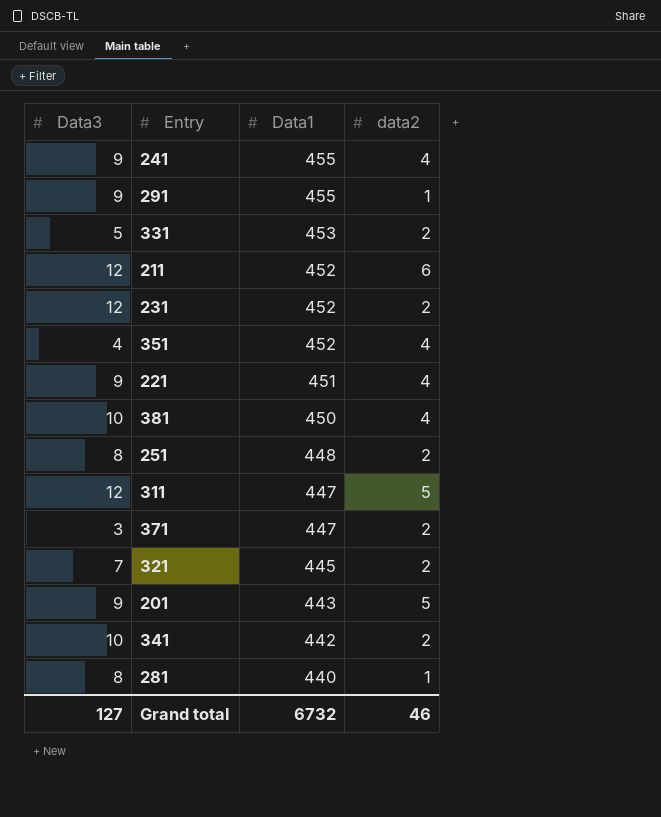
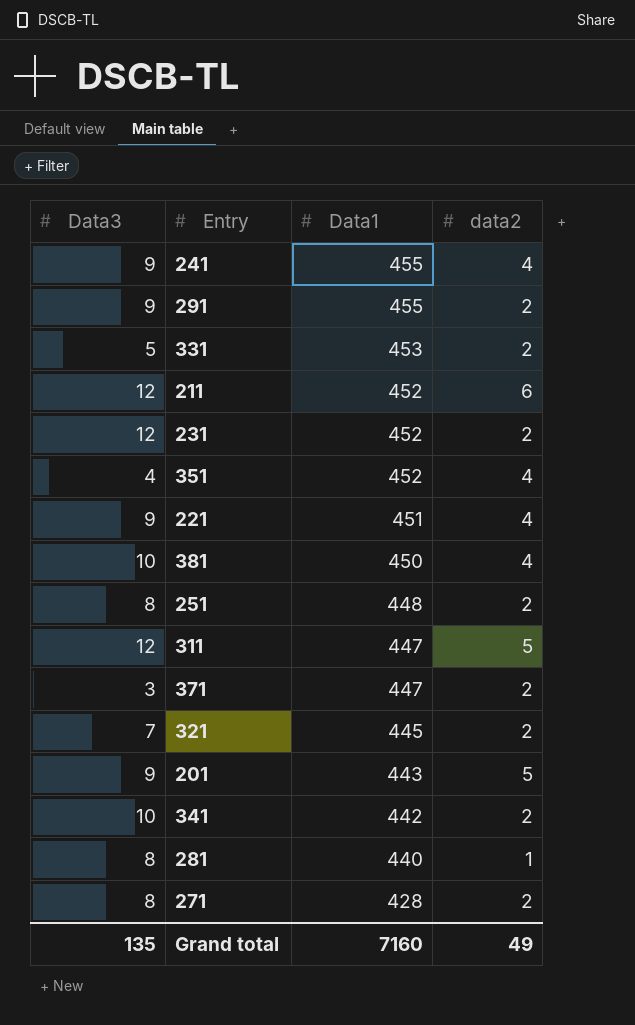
291 | data2: 1 -> 2
row 271: none -> 8 | 428 | 2
Grand total | Data3: 127 -> 135
Grand total | Data1: 6732 -> 7160
Grand total | data2: 46 -> 49

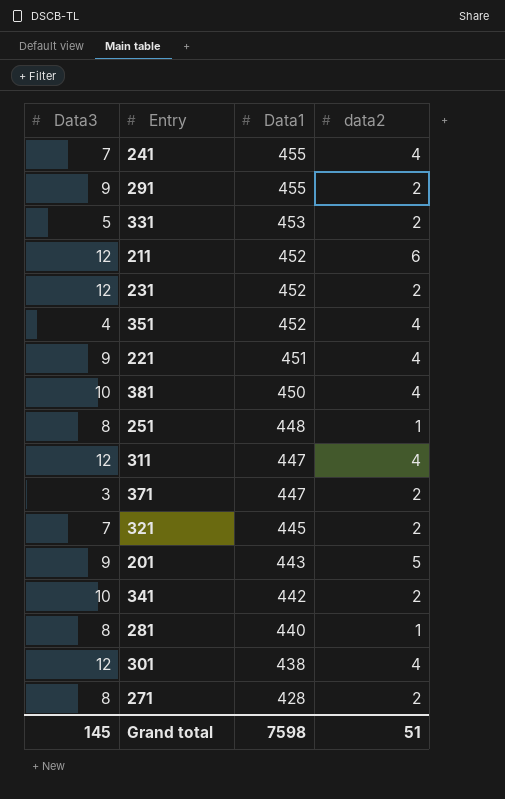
241 | Data3: 9 -> 7
251 | data2: 2 -> 1
311 | data2: 5 -> 4
row 301: none -> 12 | 438 | 4
Grand total | Data3: 135 -> 145
Grand total | Data1: 7160 -> 7598
Grand total | data2: 49 -> 51

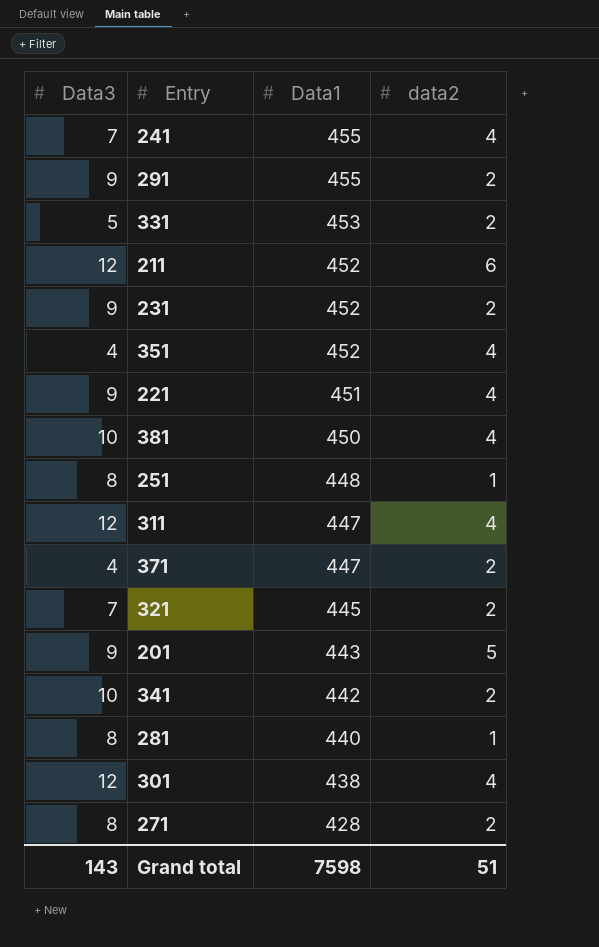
231 | Data3: 12 -> 9
371 | Data3: 3 -> 4
Grand total | Data3: 145 -> 143

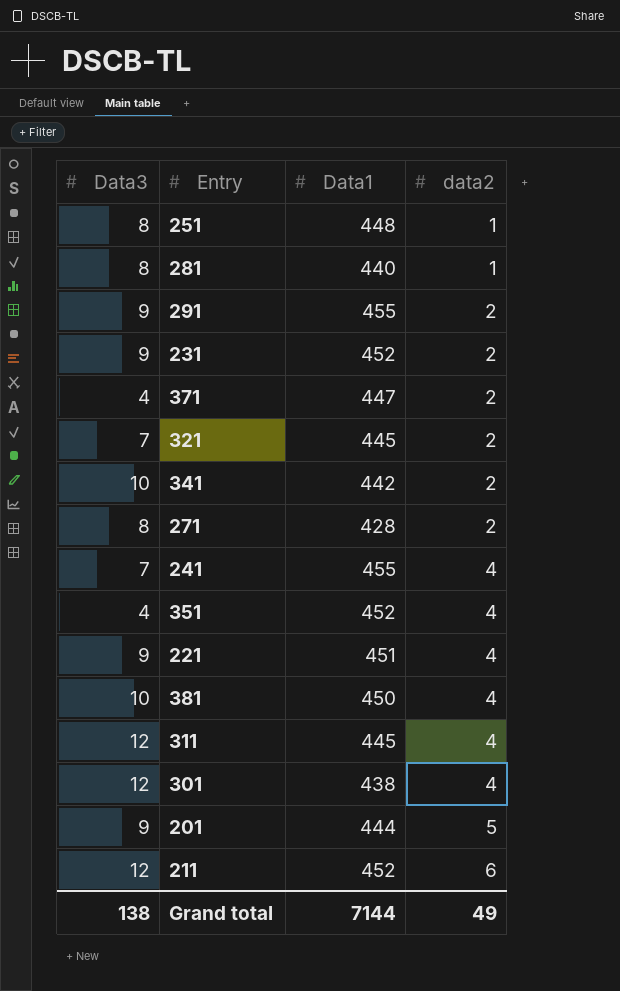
row order: Data1 descending -> data2 ascending
row 331: 5 | 453 | 2 -> none
311 | Data1: 447 -> 445
201 | Data1: 443 -> 444
Grand total | Data3: 143 -> 138
Grand total | Data1: 7598 -> 7144
Grand total | data2: 51 -> 49

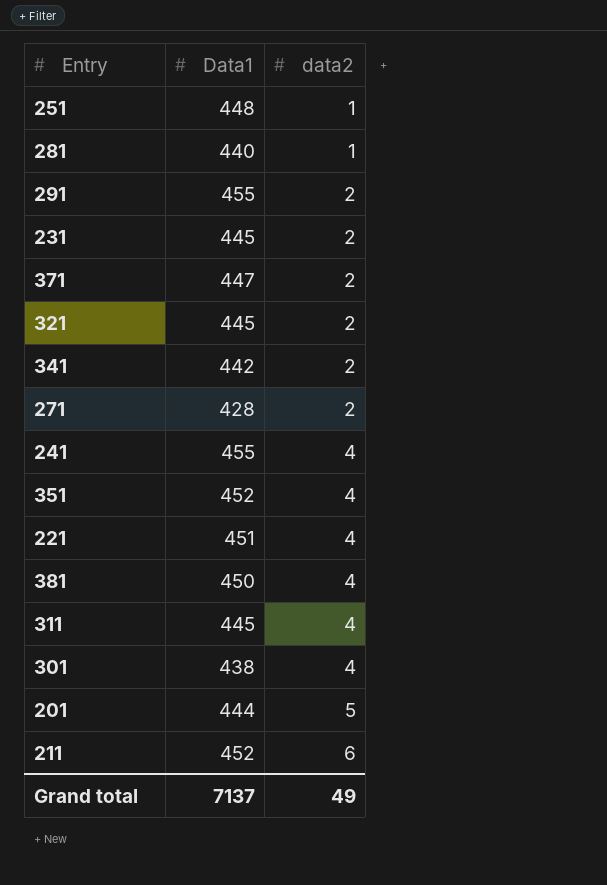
column Data3 | position: 1 -> none
231 | Data1: 452 -> 445
Grand total | Data1: 7144 -> 7137

